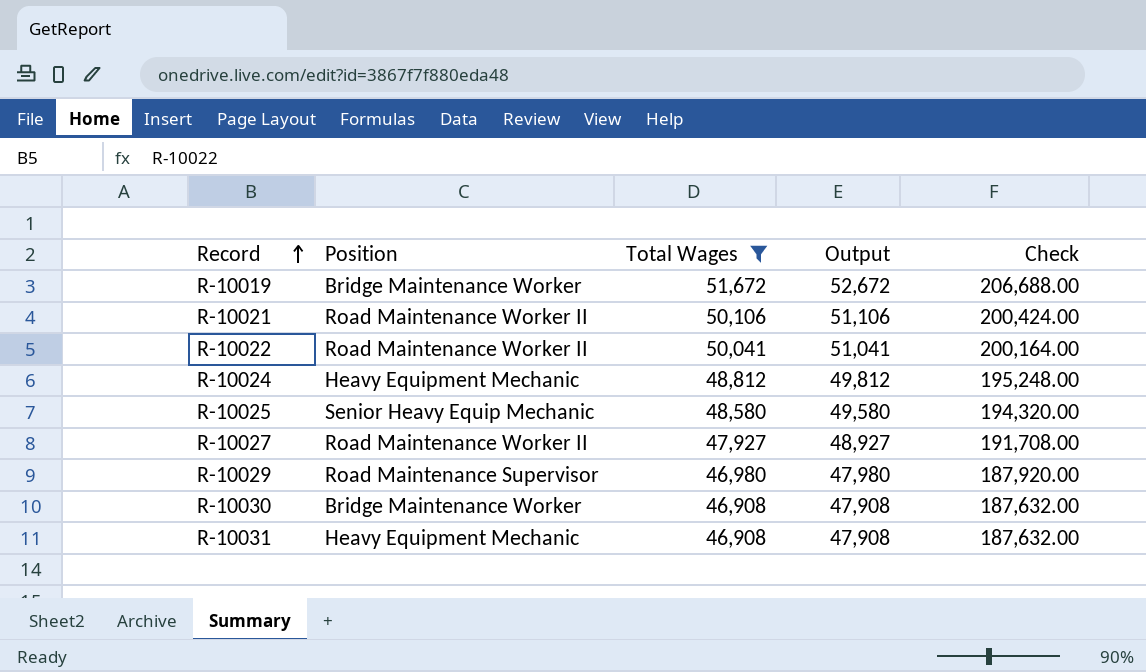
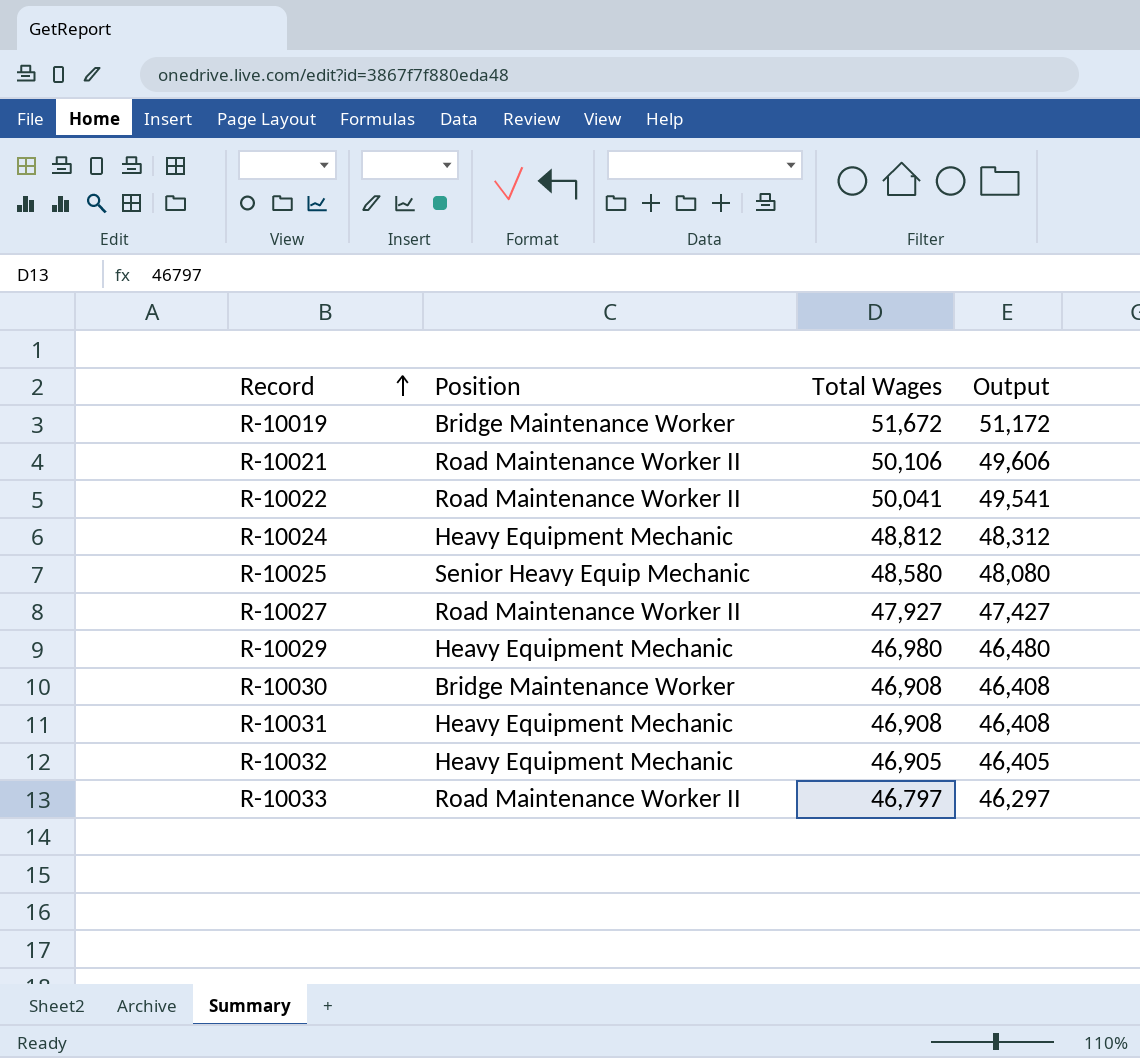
filter: Total Wages >= 46,908 -> none
column Check | formula: [Total Wages] * 4 -> none
column Output | formula: [Total Wages] + 1000 -> [Total Wages] - 500
R-10029 | Position: Road Maintenance Supervisor -> Heavy Equipment Mechanic

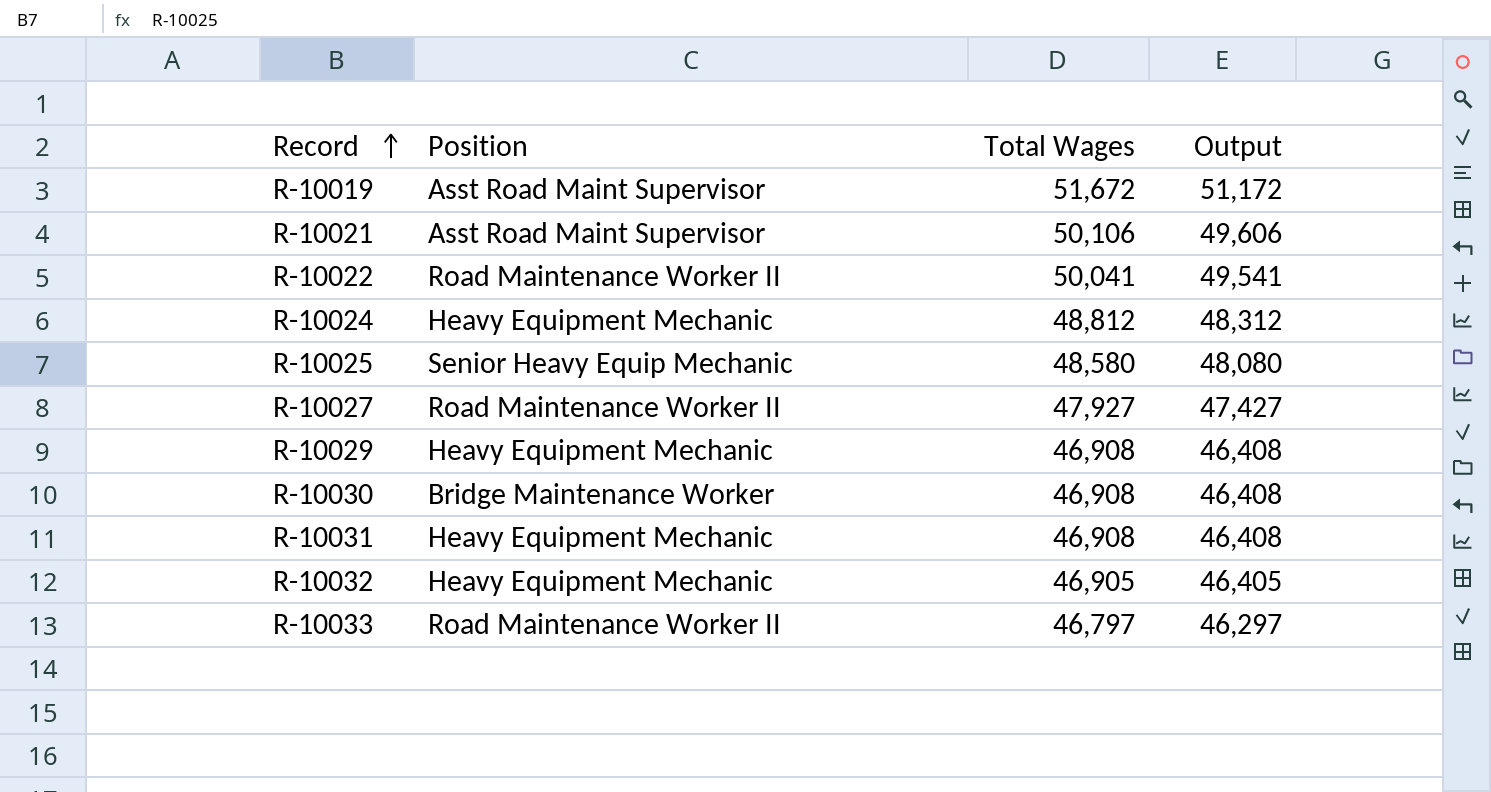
R-10019 | Position: Bridge Maintenance Worker -> Asst Road Maint Supervisor
R-10021 | Position: Road Maintenance Worker II -> Asst Road Maint Supervisor
R-10029 | Total Wages: 46,980 -> 46,908
R-10029 | Output: 46,480 -> 46,408

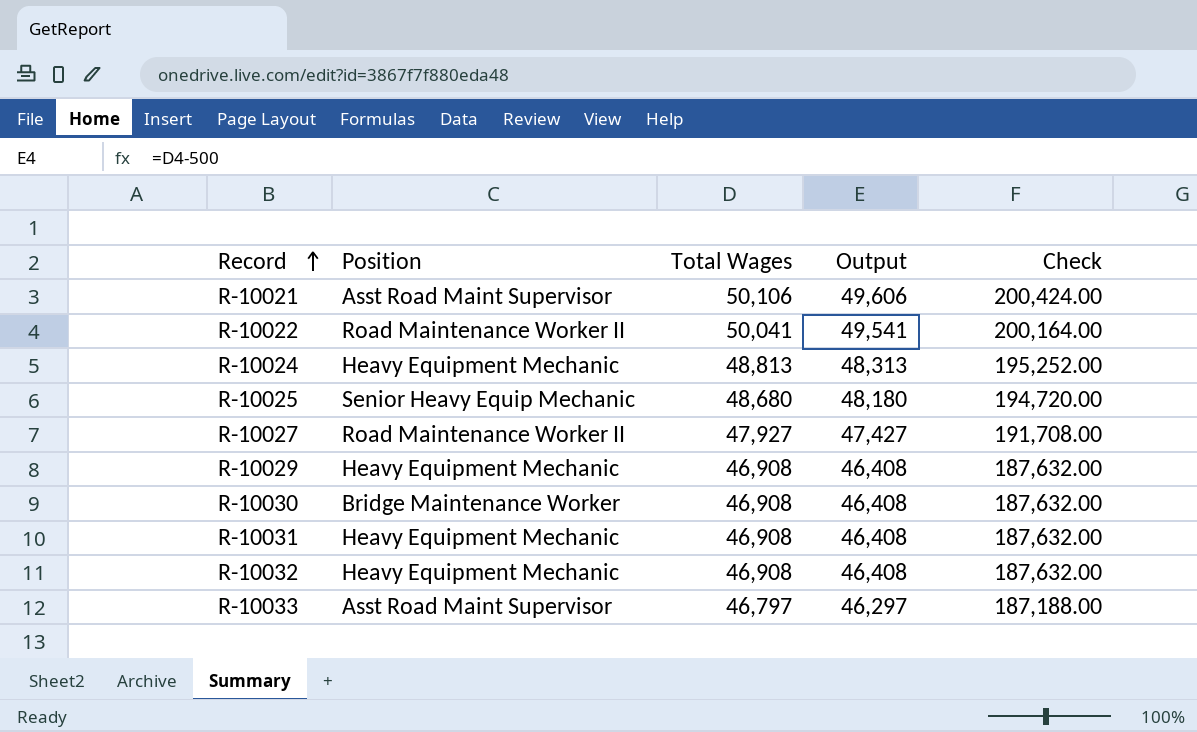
column Check | formula: none -> [Total Wages] * 4
row R-10019: Asst Road Maint Supervisor | 51,672 | 51,172 -> none
R-10024 | Total Wages: 48,812 -> 48,813
R-10024 | Output: 48,312 -> 48,313
R-10025 | Total Wages: 48,580 -> 48,680
R-10025 | Output: 48,080 -> 48,180
R-10032 | Total Wages: 46,905 -> 46,908
R-10032 | Output: 46,405 -> 46,408
R-10033 | Position: Road Maintenance Worker II -> Asst Road Maint Supervisor

